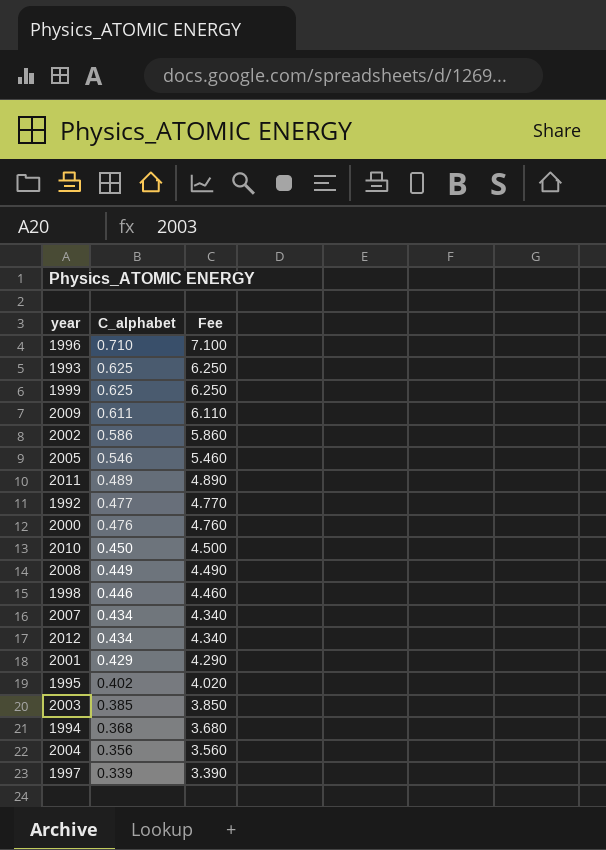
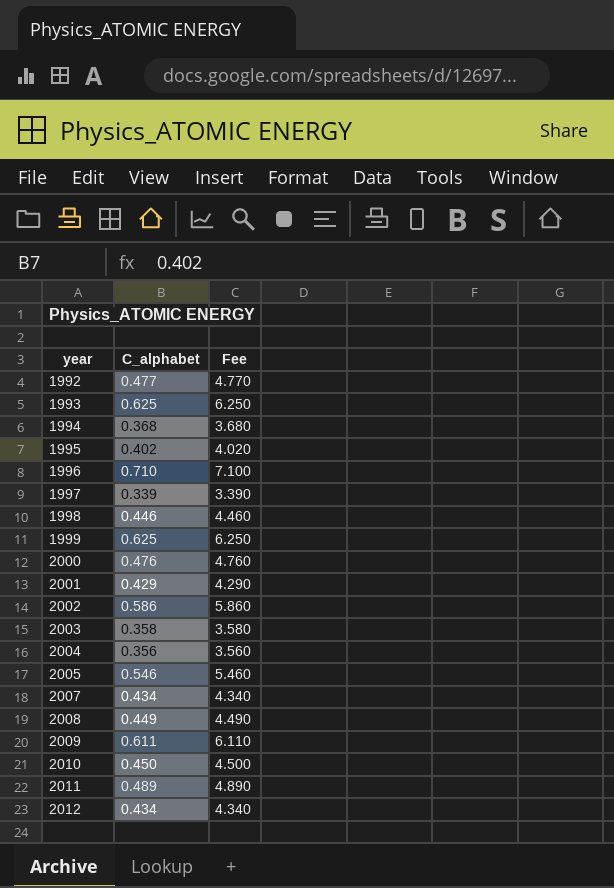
row order: C_alphabet descending -> year ascending
2003 | C_alphabet: 0.385 -> 0.358
2003 | Fee: 3.850 -> 3.580

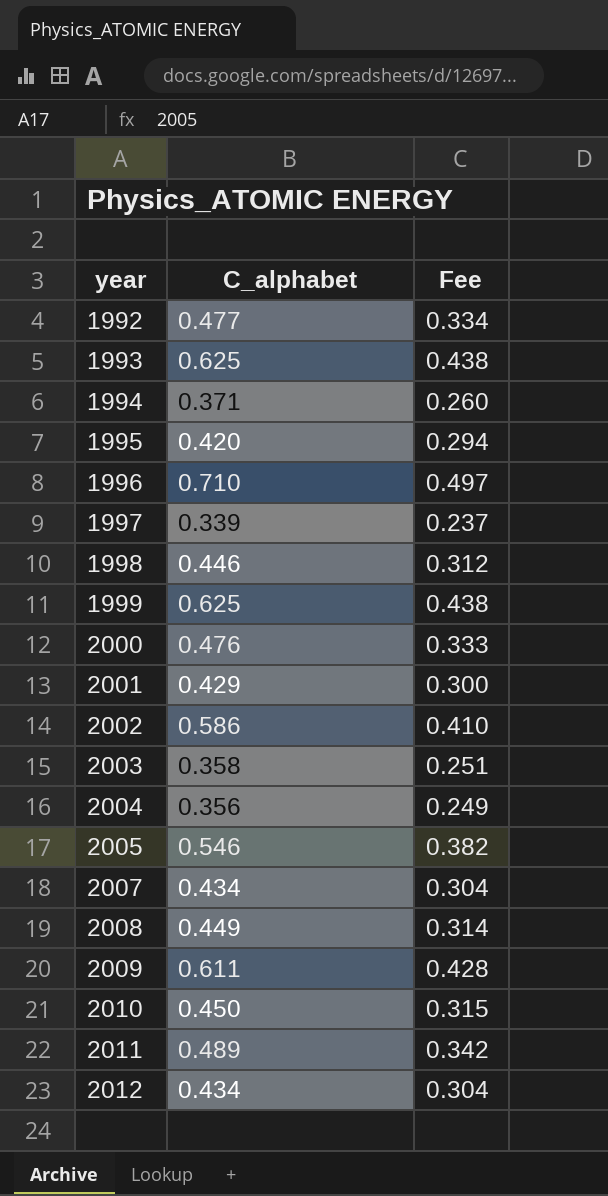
column Fee | formula: [C_alphabet] * 10 -> [C_alphabet] * 0.7
1994 | C_alphabet: 0.368 -> 0.371
1995 | C_alphabet: 0.402 -> 0.420

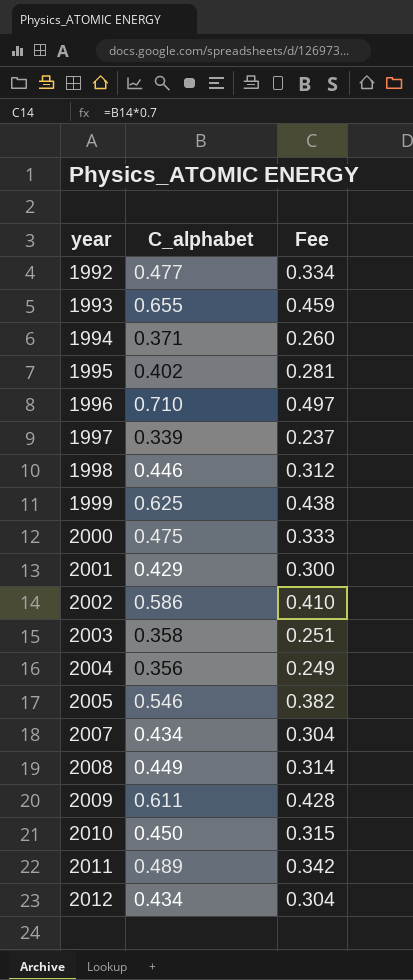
1993 | C_alphabet: 0.625 -> 0.655
1993 | Fee: 0.438 -> 0.459
1995 | C_alphabet: 0.420 -> 0.402
1995 | Fee: 0.294 -> 0.281
2000 | C_alphabet: 0.476 -> 0.475

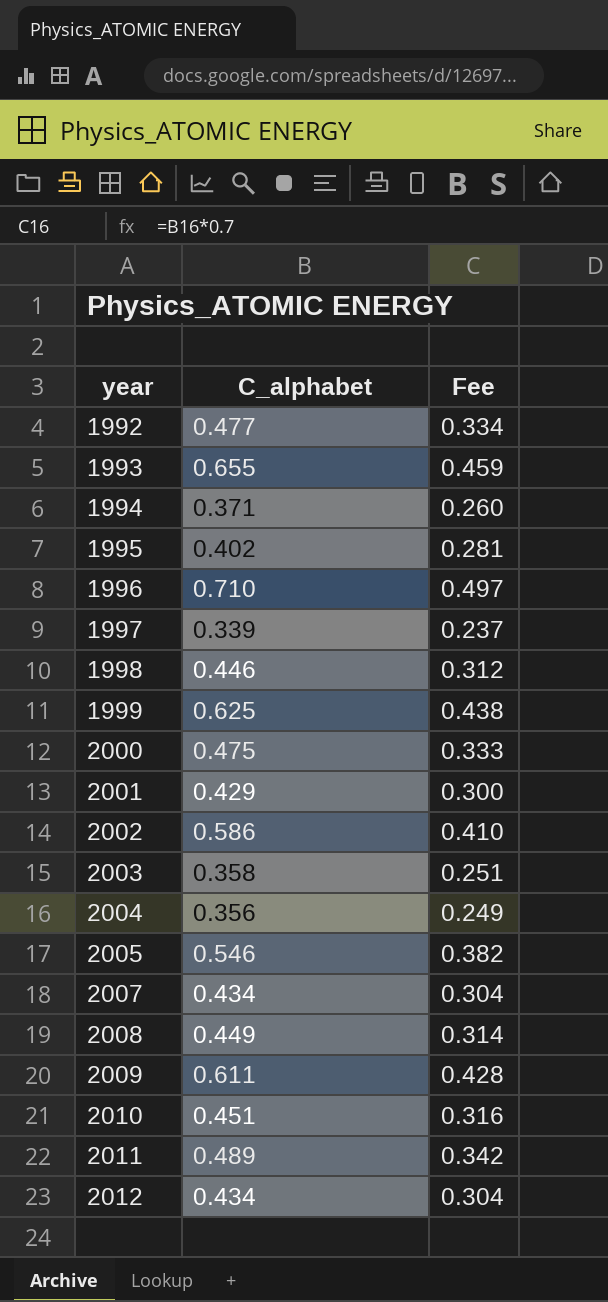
2010 | C_alphabet: 0.450 -> 0.451
2010 | Fee: 0.315 -> 0.316

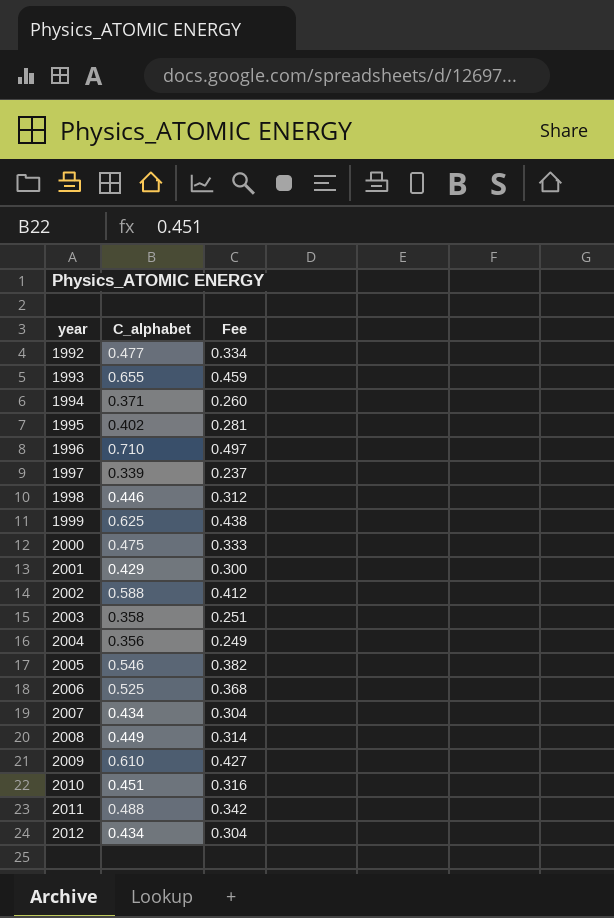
2002 | C_alphabet: 0.586 -> 0.588
2002 | Fee: 0.410 -> 0.412
row 2006: none -> 0.525 | 0.368
2009 | C_alphabet: 0.611 -> 0.610
2009 | Fee: 0.428 -> 0.427
2011 | C_alphabet: 0.489 -> 0.488

